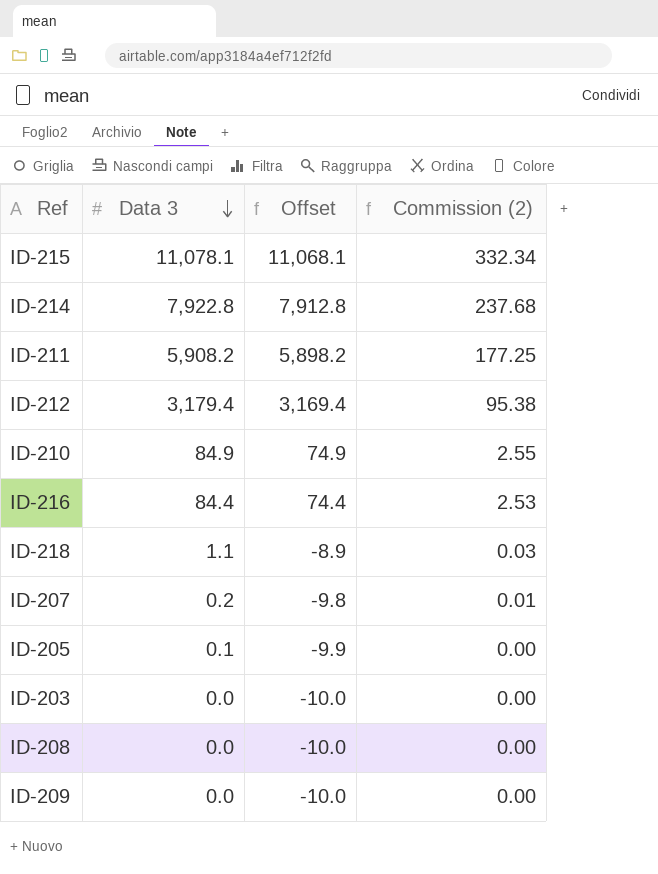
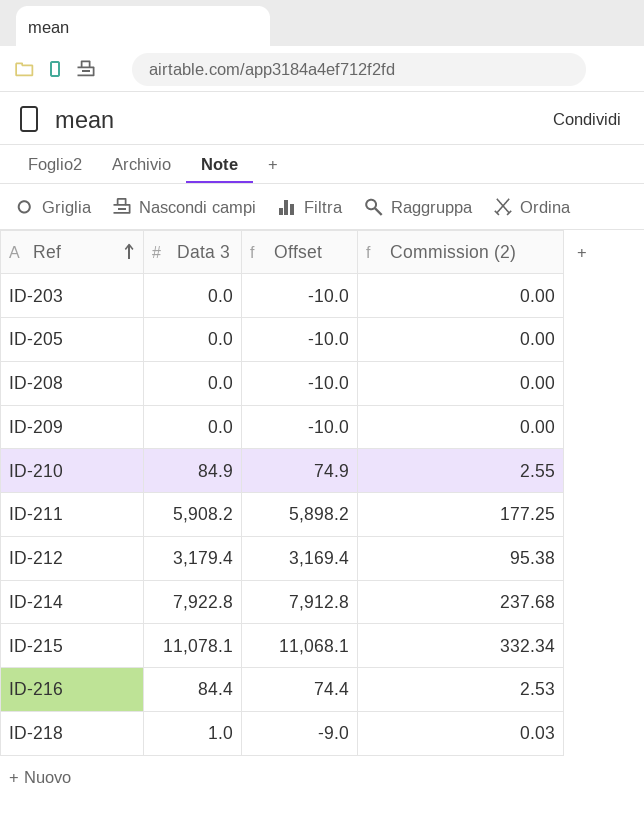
row order: Data 3 descending -> Ref ascending
row ID-207: 0.2 | -9.8 | 0.01 -> none
ID-205 | Data 3: 0.1 -> 0.0
ID-205 | Offset: -9.9 -> -10.0
ID-218 | Data 3: 1.1 -> 1.0
ID-218 | Offset: -8.9 -> -9.0

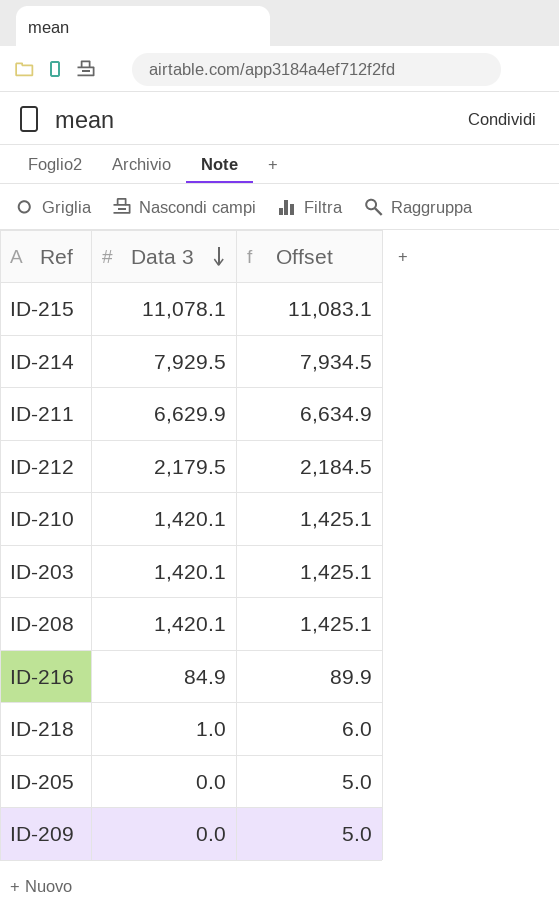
row order: Ref ascending -> Data 3 descending
column Commission (2) | formula: [Data 3] * 0.03 -> none
column Offset | formula: [Data 3] - 10 -> [Data 3] + 5
ID-214 | Data 3: 7,922.8 -> 7,929.5
ID-211 | Data 3: 5,908.2 -> 6,629.9
ID-212 | Data 3: 3,179.4 -> 2,179.5
ID-210 | Data 3: 84.9 -> 1,420.1
ID-203 | Data 3: 0.0 -> 1,420.1
ID-208 | Data 3: 0.0 -> 1,420.1
ID-216 | Data 3: 84.4 -> 84.9

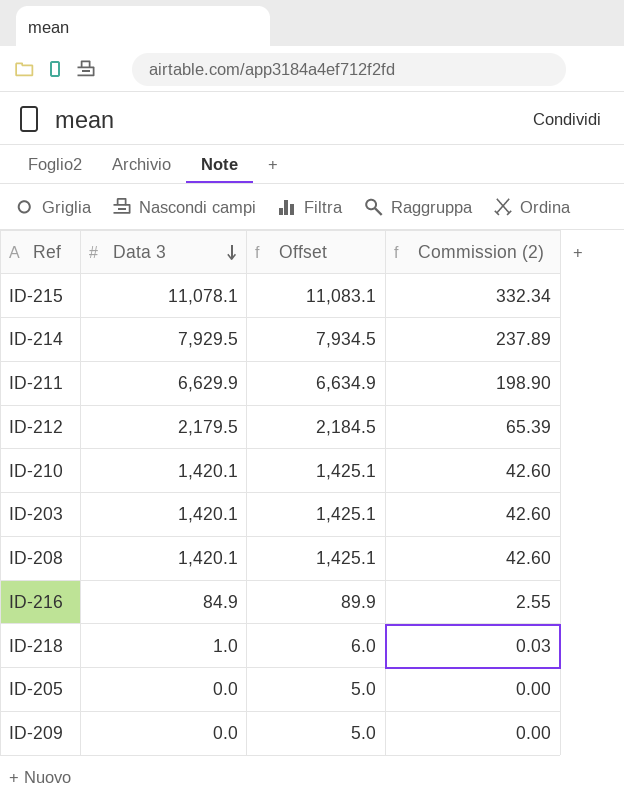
column Commission (2) | formula: none -> [Data 3] * 0.03

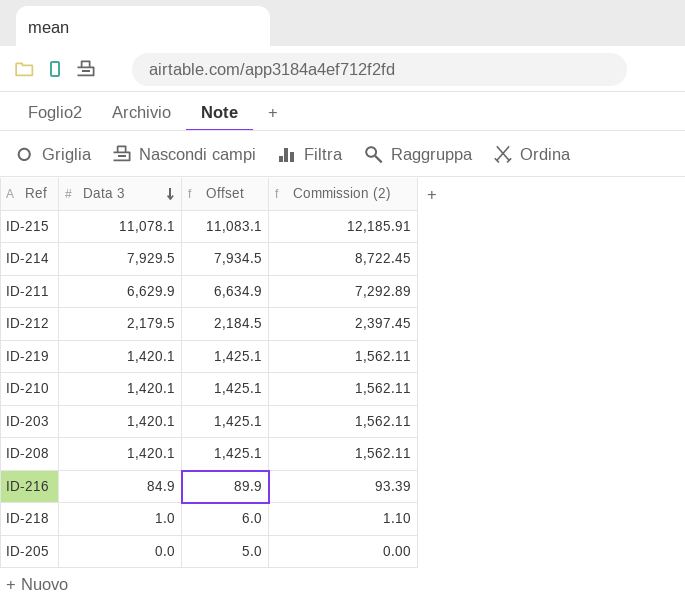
column Commission (2) | formula: [Data 3] * 0.03 -> [Data 3] * 1.1
row ID-209: 0.0 | 5.0 | 0.00 -> none
row ID-219: none -> 1,420.1 | 1,425.1 | 1,562.11

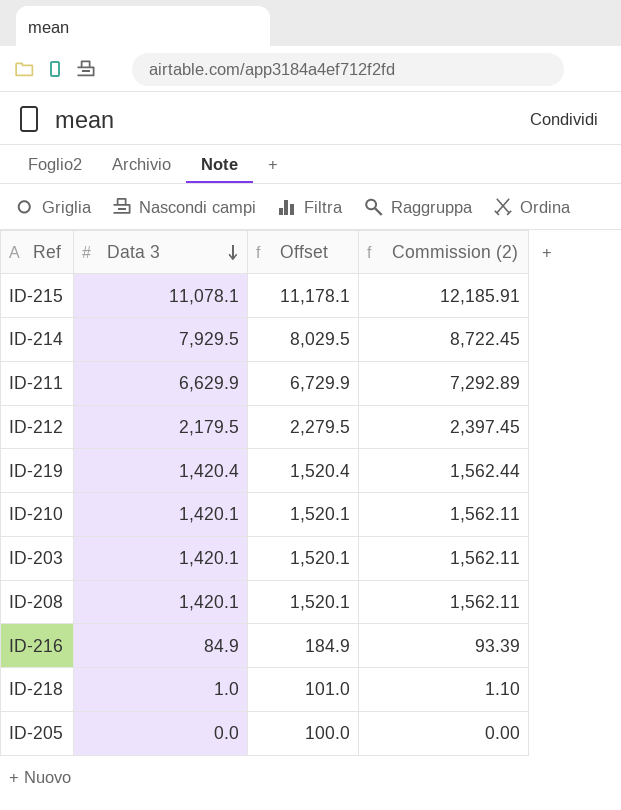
column Offset | formula: [Data 3] + 5 -> [Data 3] + 100
ID-219 | Data 3: 1,420.1 -> 1,420.4
ID-219 | Commission (2): 1,562.11 -> 1,562.44

